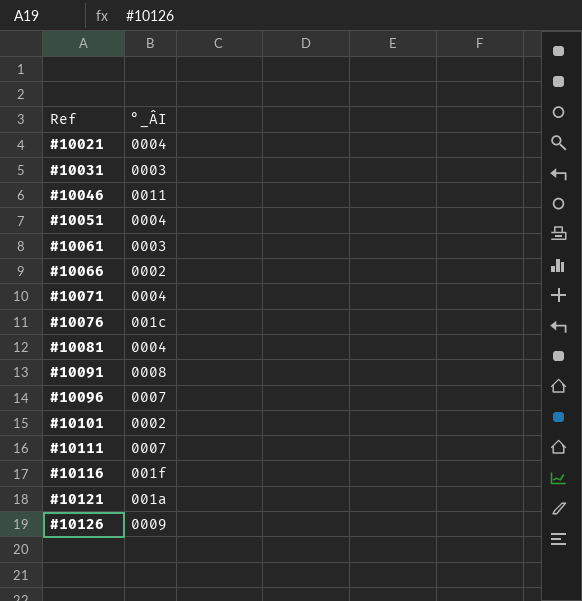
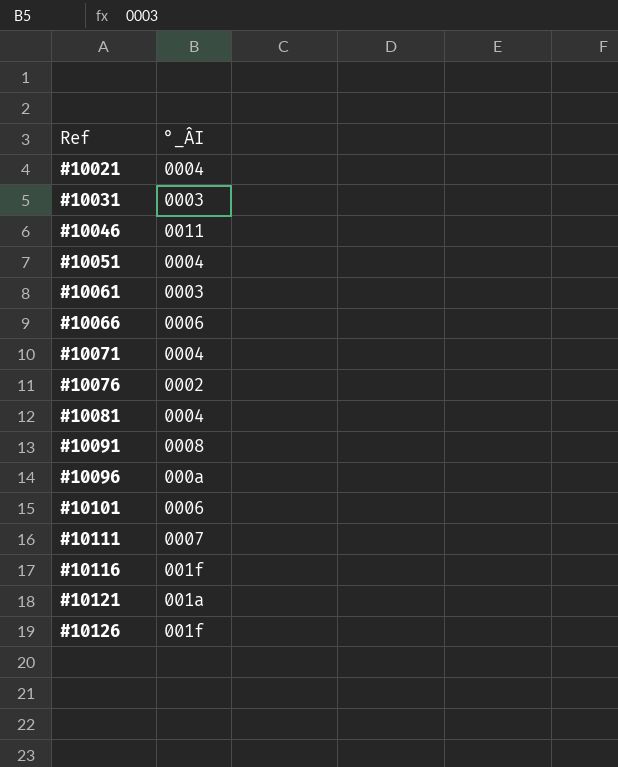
#10066 | °_ÂI: 0002 -> 0006
#10076 | °_ÂI: 001c -> 0002
#10096 | °_ÂI: 0007 -> 000a
#10101 | °_ÂI: 0002 -> 0006
#10126 | °_ÂI: 0009 -> 001f

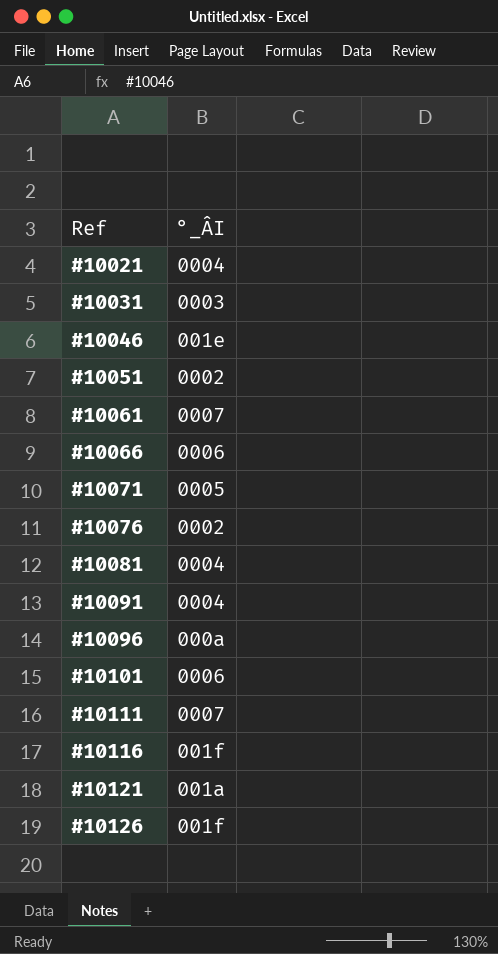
#10046 | °_ÂI: 0011 -> 001e
#10051 | °_ÂI: 0004 -> 0002
#10061 | °_ÂI: 0003 -> 0007
#10071 | °_ÂI: 0004 -> 0005
#10091 | °_ÂI: 0008 -> 0004

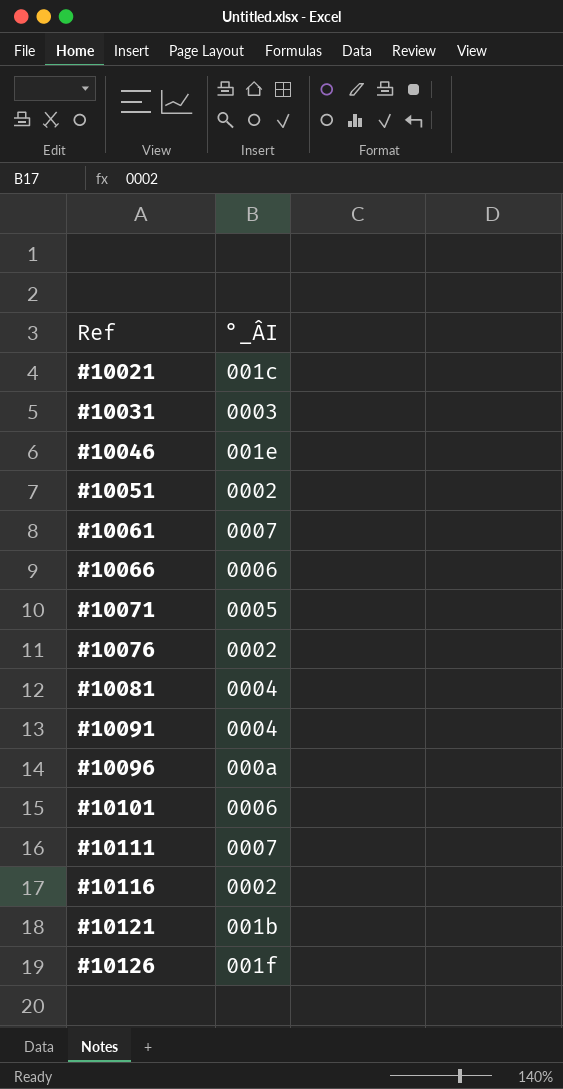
#10021 | °_ÂI: 0004 -> 001c
#10116 | °_ÂI: 001f -> 0002
#10121 | °_ÂI: 001a -> 001b

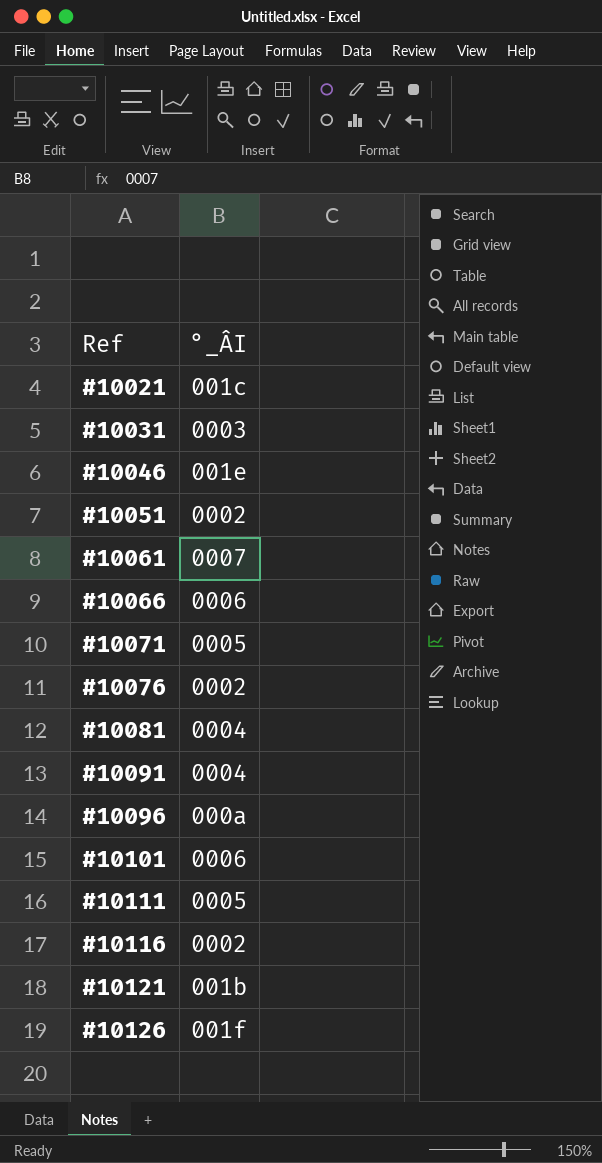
#10111 | °_ÂI: 0007 -> 0005

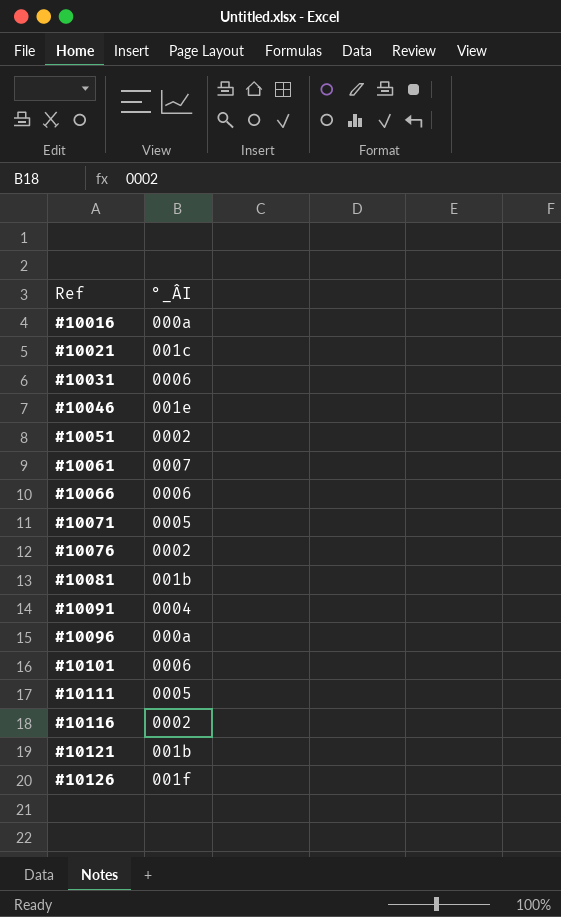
row #10016: none -> 000a
#10031 | °_ÂI: 0003 -> 0006
#10081 | °_ÂI: 0004 -> 001b

